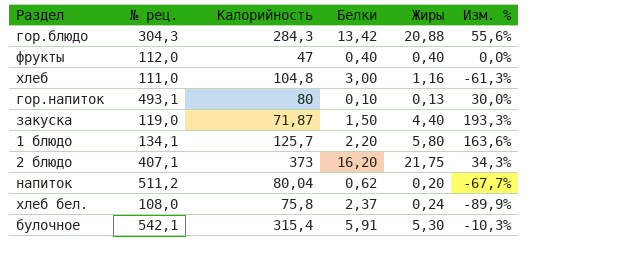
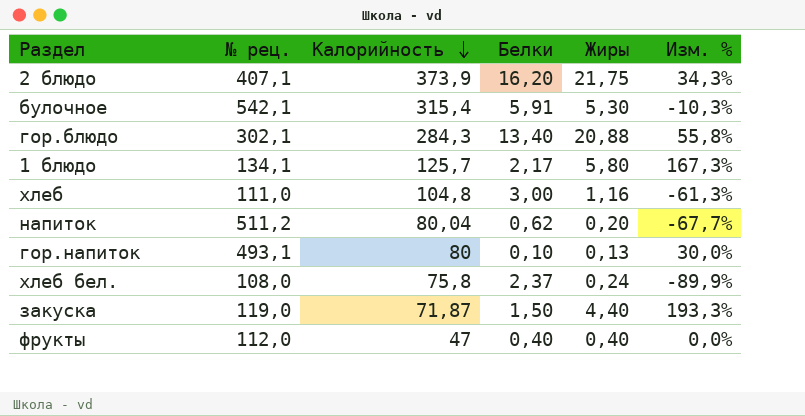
row order: none -> Калорийность descending
2 блюдо | Калорийность: 373 -> 373,9
гор.блюдо | № рец.: 304,3 -> 302,1
гор.блюдо | Белки: 13,42 -> 13,40
гор.блюдо | Изм. %: 55,6% -> 55,8%
1 блюдо | Белки: 2,20 -> 2,17
1 блюдо | Изм. %: 163,6% -> 167,3%

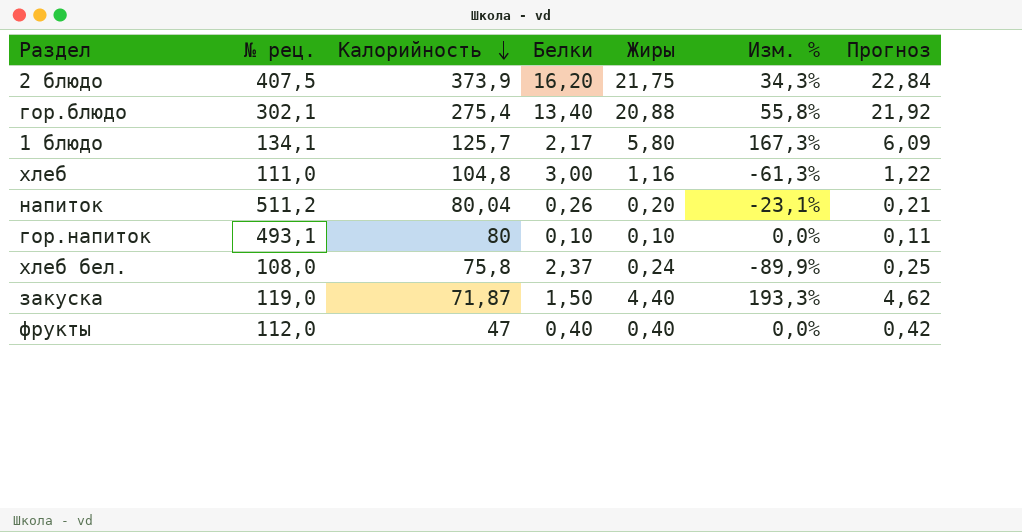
column Прогноз | formula: none -> [Жиры] * 1,05
row булочное: 542,1 | 315,4 | 5,91 | 5,30 | -10,3% -> none
2 блюдо | № рец.: 407,1 -> 407,5
гор.блюдо | Калорийность: 284,3 -> 275,4
напиток | Белки: 0,62 -> 0,26
напиток | Изм. %: -67,7% -> -23,1%
гор.напиток | Жиры: 0,13 -> 0,10
гор.напиток | Изм. %: 30,0% -> 0,0%

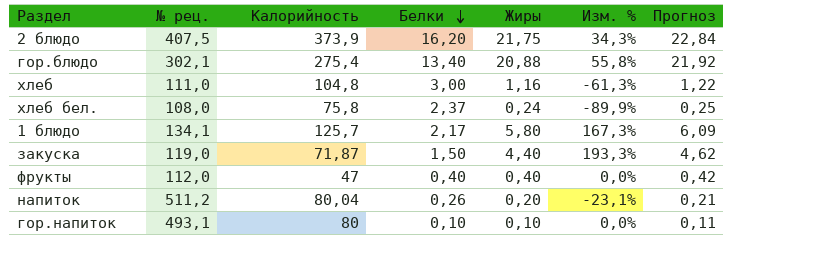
row order: Калорийность descending -> Белки descending

